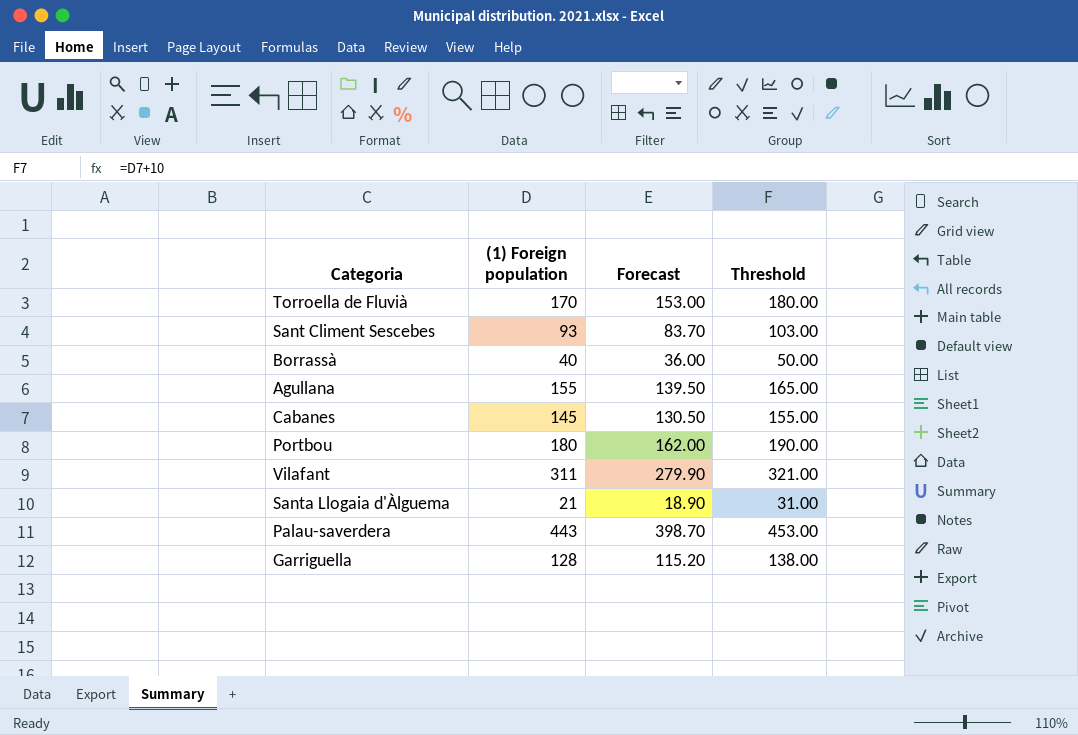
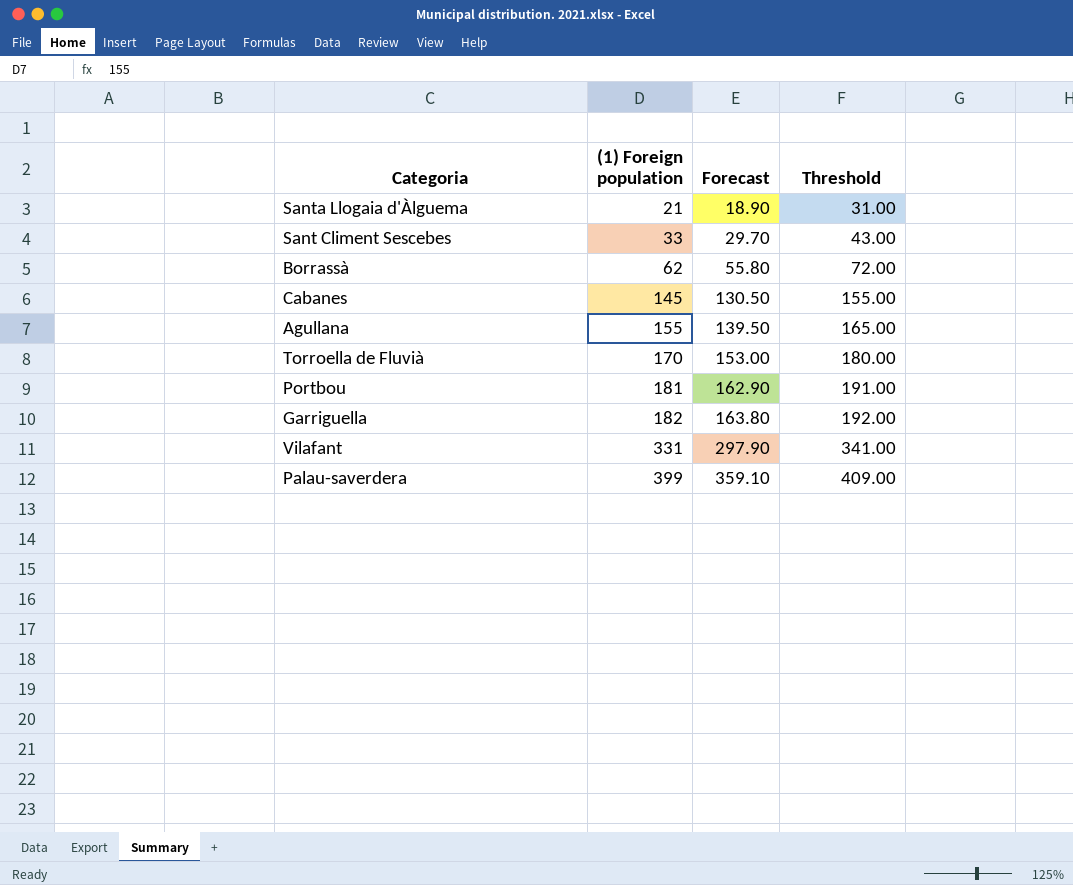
row order: none -> (1) Foreign population ascending
Sant Climent Sescebes | (1) Foreign population: 93 -> 33
Sant Climent Sescebes | Forecast: 83.70 -> 29.70
Sant Climent Sescebes | Threshold: 103.00 -> 43.00
Borrassà | (1) Foreign population: 40 -> 62
Borrassà | Forecast: 36.00 -> 55.80
Borrassà | Threshold: 50.00 -> 72.00
Portbou | (1) Foreign population: 180 -> 181
Portbou | Forecast: 162.00 -> 162.90
Portbou | Threshold: 190.00 -> 191.00
Garriguella | (1) Foreign population: 128 -> 182
Garriguella | Forecast: 115.20 -> 163.80
Garriguella | Threshold: 138.00 -> 192.00
Vilafant | (1) Foreign population: 311 -> 331
Vilafant | Forecast: 279.90 -> 297.90
Vilafant | Threshold: 321.00 -> 341.00
Palau-saverdera | (1) Foreign population: 443 -> 399
Palau-saverdera | Forecast: 398.70 -> 359.10
Palau-saverdera | Threshold: 453.00 -> 409.00

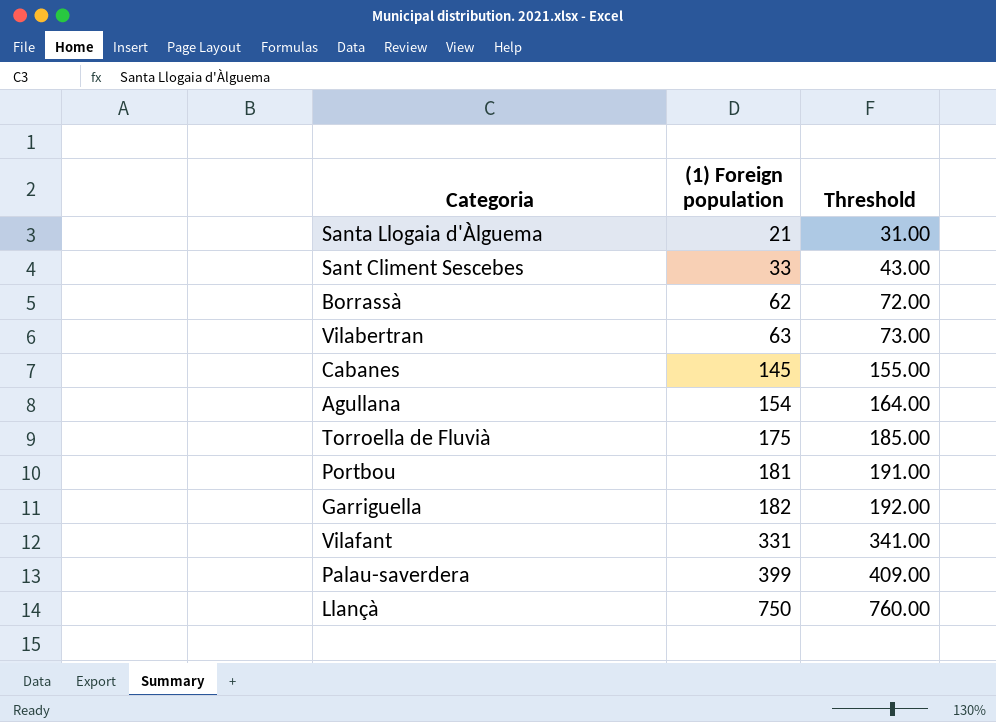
column Forecast | formula: [(1) Foreign population] * 0.9 -> none
row Vilabertran: none -> 63 | 73.00
Agullana | (1) Foreign population: 155 -> 154
Agullana | Threshold: 165.00 -> 164.00
Torroella de Fluvià | (1) Foreign population: 170 -> 175
Torroella de Fluvià | Threshold: 180.00 -> 185.00
row Llançà: none -> 750 | 760.00

